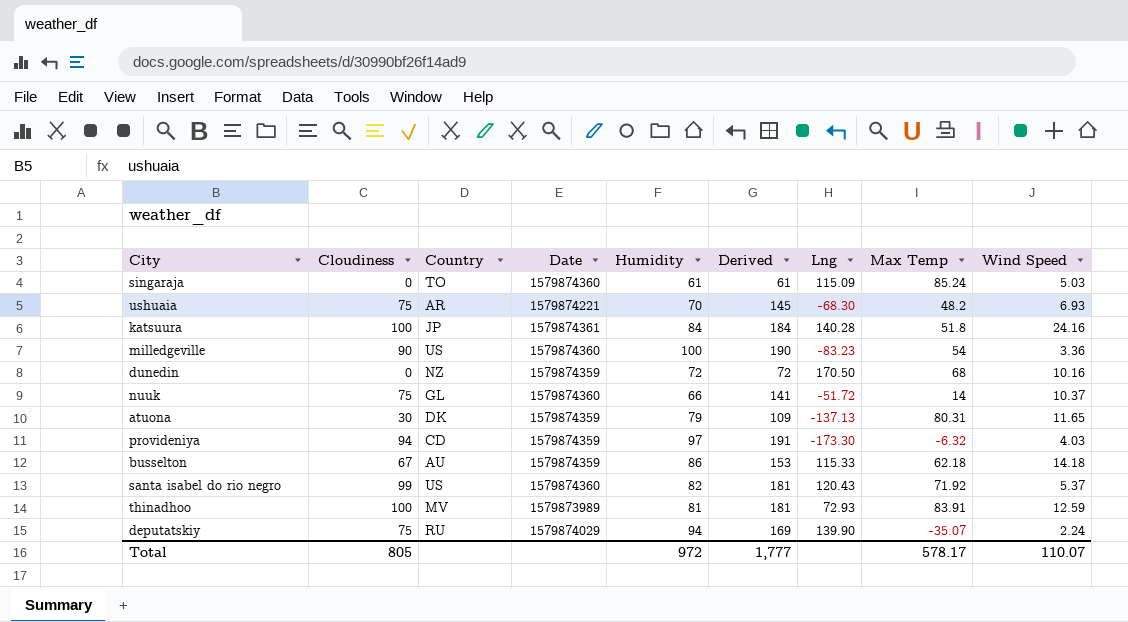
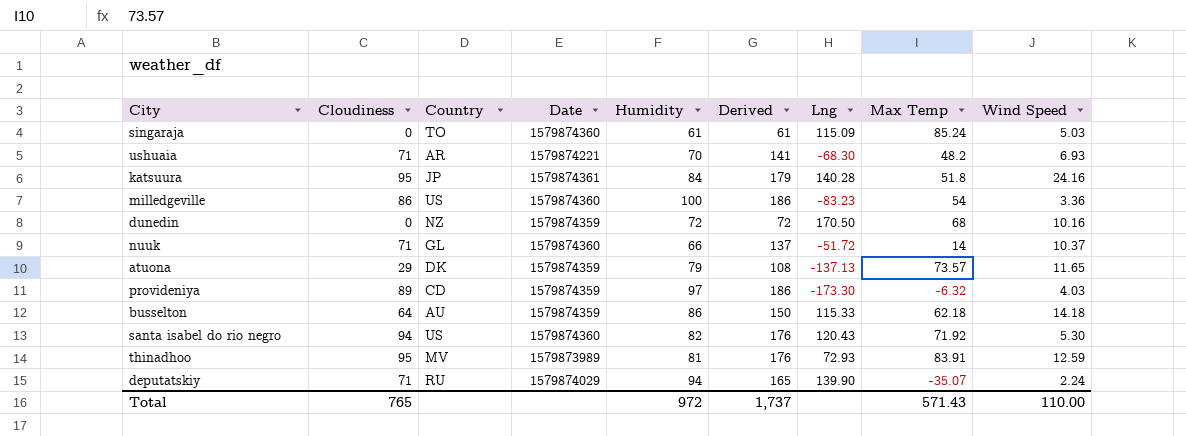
ushuaia | Cloudiness: 75 -> 71
ushuaia | Derived: 145 -> 141
katsuura | Cloudiness: 100 -> 95
katsuura | Derived: 184 -> 179
milledgeville | Cloudiness: 90 -> 86
milledgeville | Derived: 190 -> 186
nuuk | Cloudiness: 75 -> 71
nuuk | Derived: 141 -> 137
atuona | Cloudiness: 30 -> 29
atuona | Derived: 109 -> 108
atuona | Max Temp: 80.31 -> 73.57
provideniya | Cloudiness: 94 -> 89
provideniya | Derived: 191 -> 186
busselton | Cloudiness: 67 -> 64
busselton | Derived: 153 -> 150
santa isabel do rio negro | Cloudiness: 99 -> 94
santa isabel do rio negro | Derived: 181 -> 176
santa isabel do rio negro | Wind Speed: 5.37 -> 5.30
thinadhoo | Cloudiness: 100 -> 95
thinadhoo | Derived: 181 -> 176
deputatskiy | Cloudiness: 75 -> 71
deputatskiy | Derived: 169 -> 165
Total | Cloudiness: 805 -> 765
Total | Derived: 1,777 -> 1,737
Total | Max Temp: 578.17 -> 571.43
Total | Wind Speed: 110.07 -> 110.00

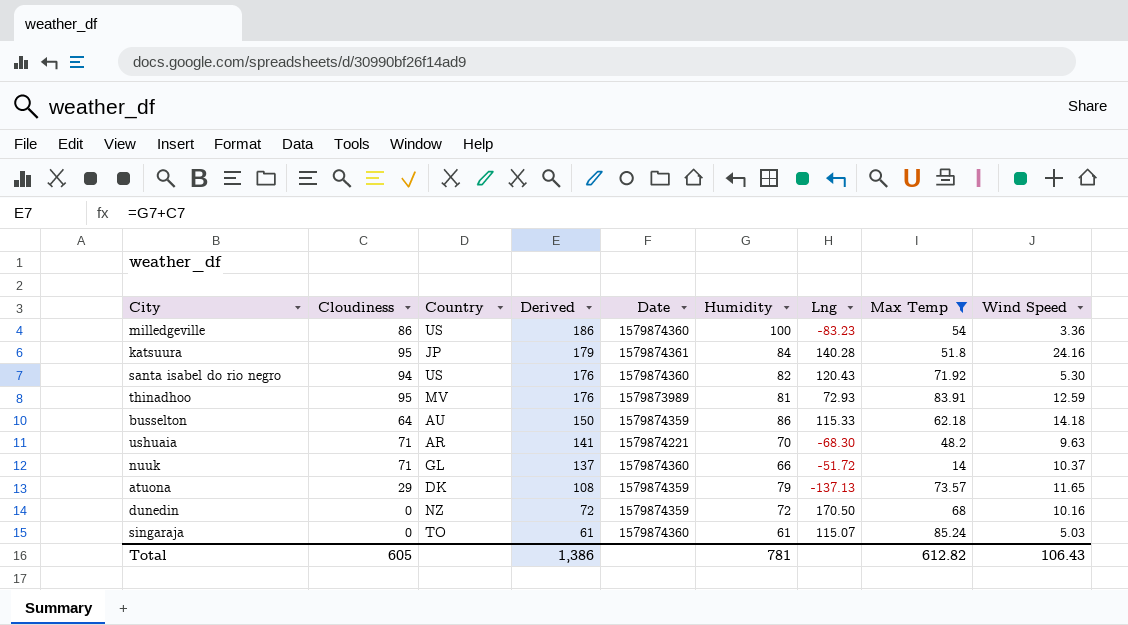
filter: none -> Max Temp >= 14
row order: none -> Derived descending
column Derived | position: 6 -> 4
ushuaia | Wind Speed: 6.93 -> 9.63
singaraja | Lng: 115.09 -> 115.07
Total | Cloudiness: 765 -> 605
Total | Derived: 1,737 -> 1,386
Total | Humidity: 972 -> 781
Total | Max Temp: 571.43 -> 612.82
Total | Wind Speed: 110.00 -> 106.43

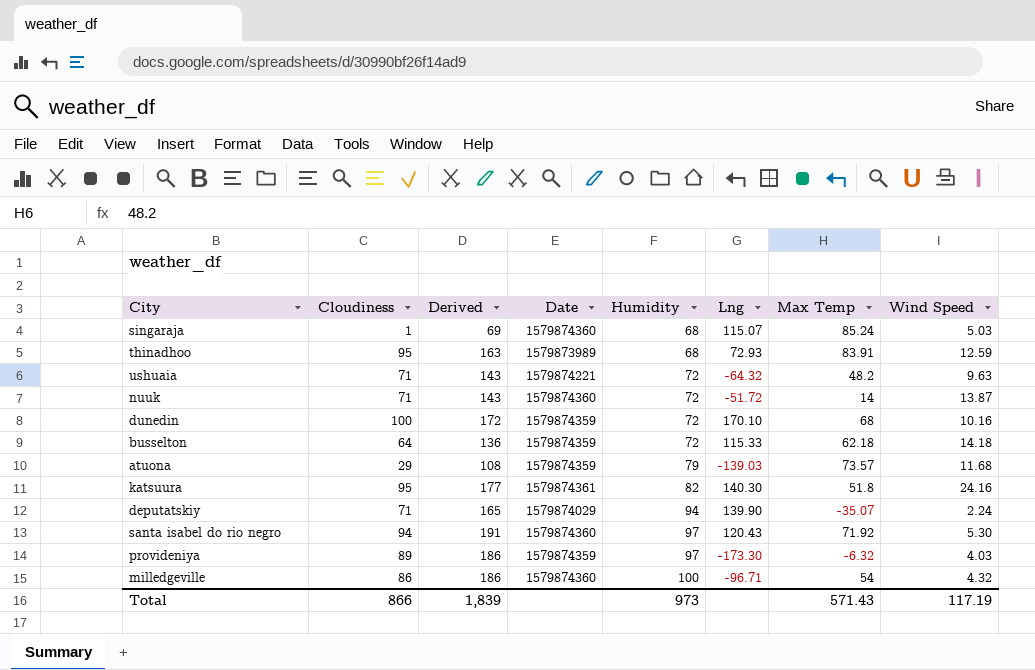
filter: Max Temp >= 14 -> none
row order: Derived descending -> Humidity ascending
column Country | position: 3 -> none
singaraja | Cloudiness: 0 -> 1
singaraja | Derived: 61 -> 69
singaraja | Humidity: 61 -> 68
thinadhoo | Derived: 176 -> 163
thinadhoo | Humidity: 81 -> 68
ushuaia | Derived: 141 -> 143
ushuaia | Humidity: 70 -> 72
ushuaia | Lng: -68.30 -> -64.32
nuuk | Derived: 137 -> 143
nuuk | Humidity: 66 -> 72
nuuk | Wind Speed: 10.37 -> 13.87
dunedin | Cloudiness: 0 -> 100
dunedin | Derived: 72 -> 172
dunedin | Lng: 170.50 -> 170.10
busselton | Derived: 150 -> 136
busselton | Humidity: 86 -> 72
atuona | Lng: -137.13 -> -139.03
atuona | Wind Speed: 11.65 -> 11.68
katsuura | Derived: 179 -> 177
katsuura | Humidity: 84 -> 82
katsuura | Lng: 140.28 -> 140.30
santa isabel do rio negro | Derived: 176 -> 191
santa isabel do rio negro | Humidity: 82 -> 97
milledgeville | Lng: -83.23 -> -96.71
milledgeville | Wind Speed: 3.36 -> 4.32
Total | Cloudiness: 605 -> 866
Total | Derived: 1,386 -> 1,839
Total | Humidity: 781 -> 973
Total | Max Temp: 612.82 -> 571.43
Total | Wind Speed: 106.43 -> 117.19

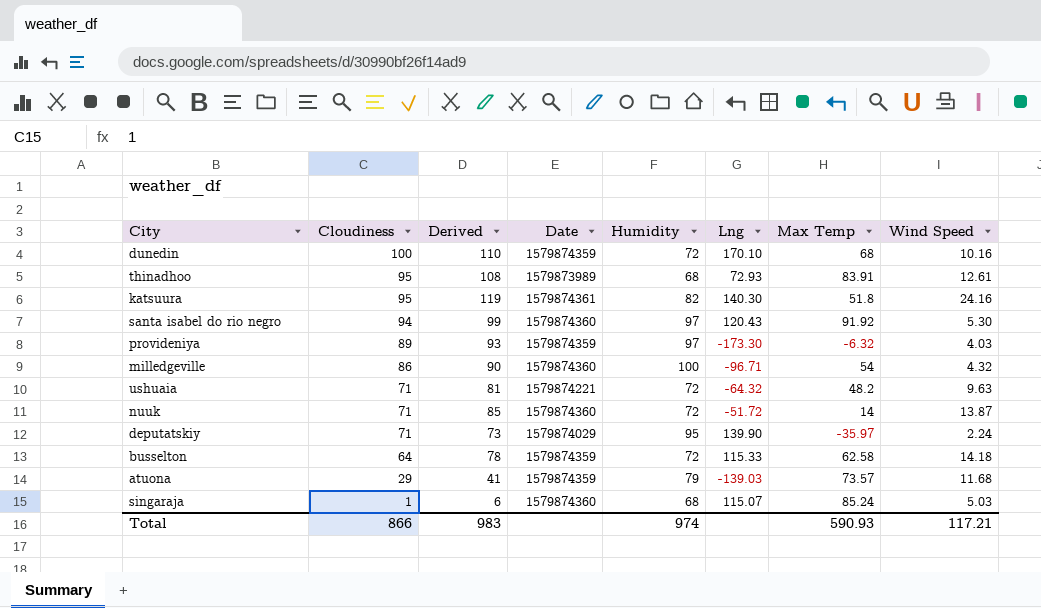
row order: Humidity ascending -> Cloudiness descending
column Derived | formula: [Cloudiness] + [Humidity] -> [Cloudiness] + [Wind Speed]
thinadhoo | Wind Speed: 12.59 -> 12.61
santa isabel do rio negro | Max Temp: 71.92 -> 91.92
deputatskiy | Humidity: 94 -> 95
deputatskiy | Max Temp: -35.07 -> -35.97
busselton | Max Temp: 62.18 -> 62.58
Total | Derived: 1,839 -> 983
Total | Humidity: 973 -> 974
Total | Max Temp: 571.43 -> 590.93
Total | Wind Speed: 117.19 -> 117.21

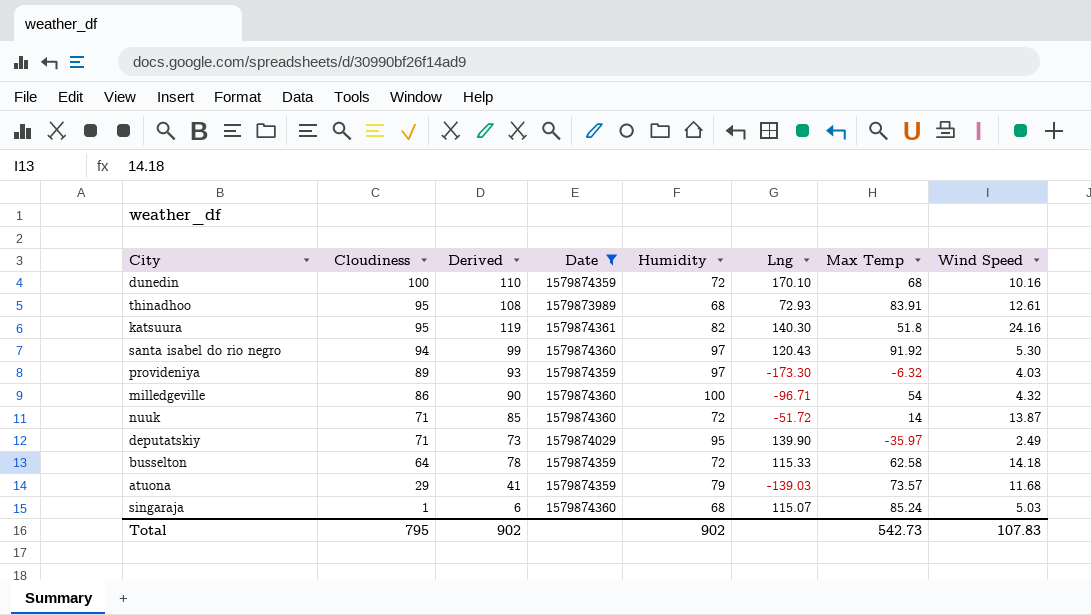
filter: none -> Date != 1579874221
deputatskiy | Wind Speed: 2.24 -> 2.49
Total | Cloudiness: 866 -> 795
Total | Derived: 983 -> 902
Total | Humidity: 974 -> 902
Total | Max Temp: 590.93 -> 542.73
Total | Wind Speed: 117.21 -> 107.83

